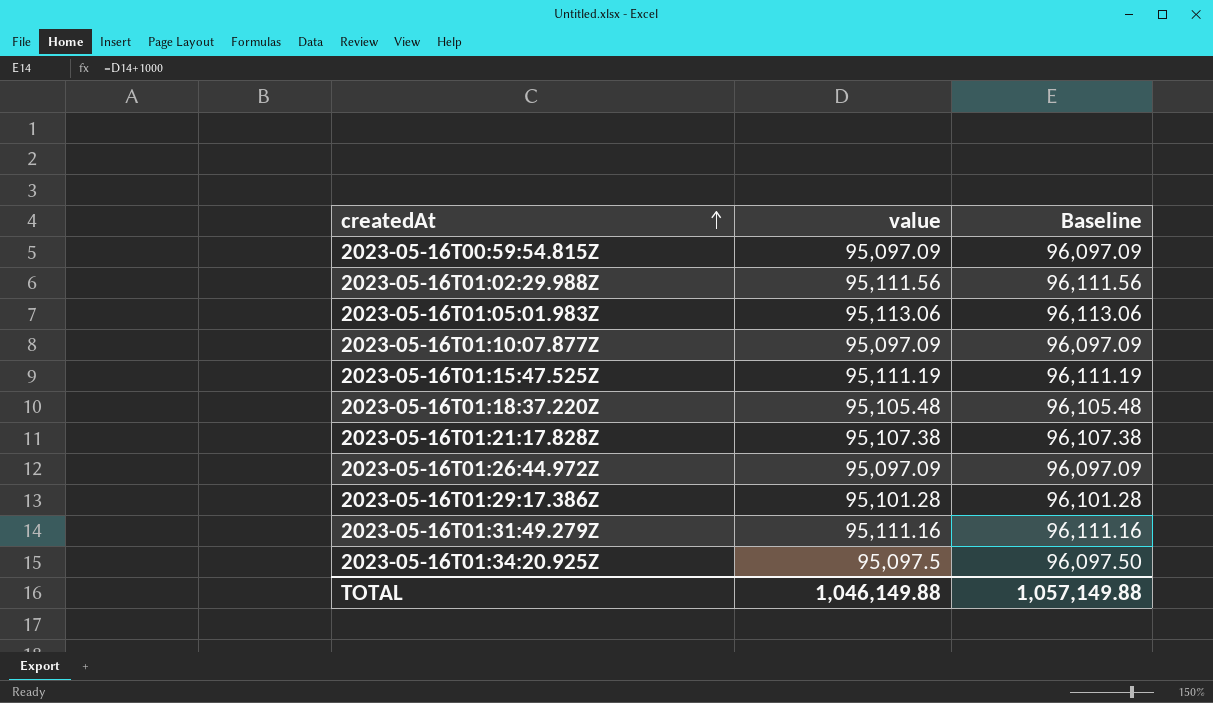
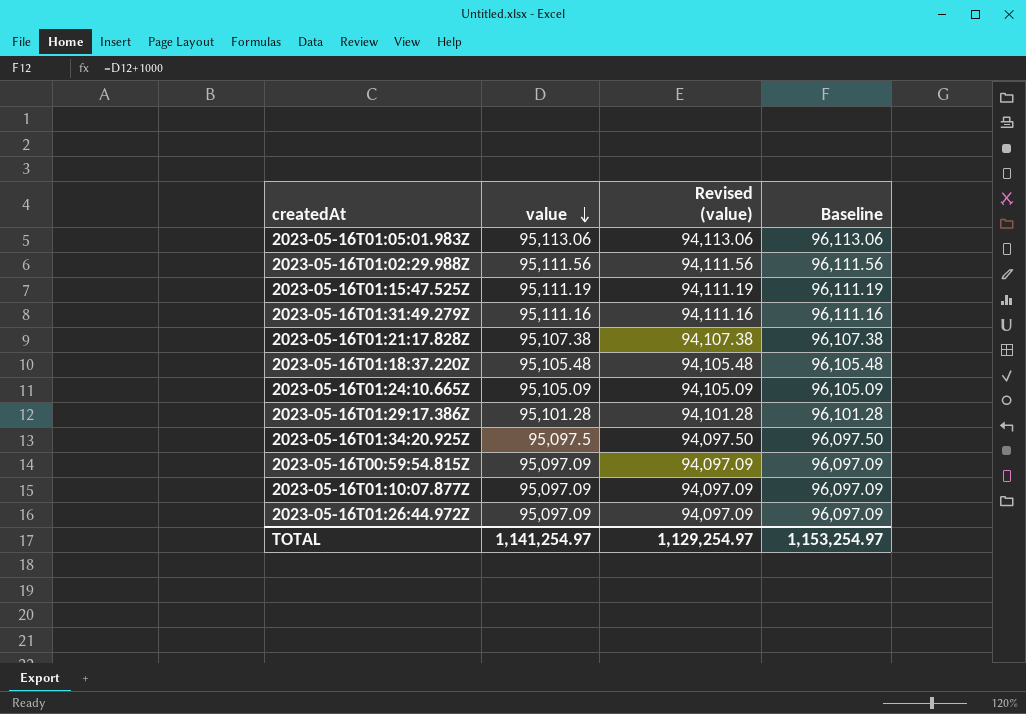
row order: createdAt ascending -> value descending
column Revised (value) | formula: none -> [value] - 1000
row 2023-05-16T01:24:10.665Z: none -> 95,105.09 | 94,105.09 | 96,105.09
TOTAL | value: 1,046,149.88 -> 1,141,254.97
TOTAL | Baseline: 1,057,149.88 -> 1,153,254.97

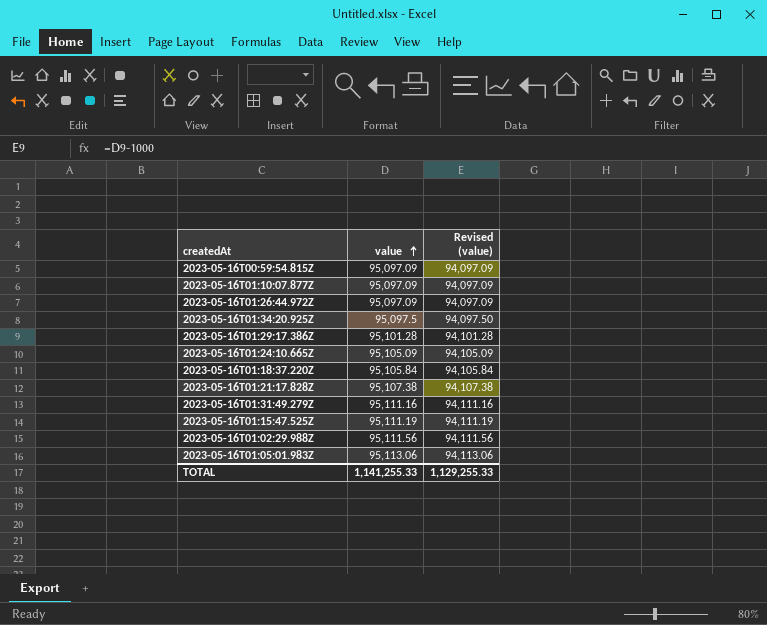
row order: value descending -> value ascending
column Baseline | formula: [value] + 1000 -> none
2023-05-16T01:18:37.220Z | value: 95,105.48 -> 95,105.84
2023-05-16T01:18:37.220Z | Revised (value): 94,105.48 -> 94,105.84
TOTAL | value: 1,141,254.97 -> 1,141,255.33
TOTAL | Revised (value): 1,129,254.97 -> 1,129,255.33

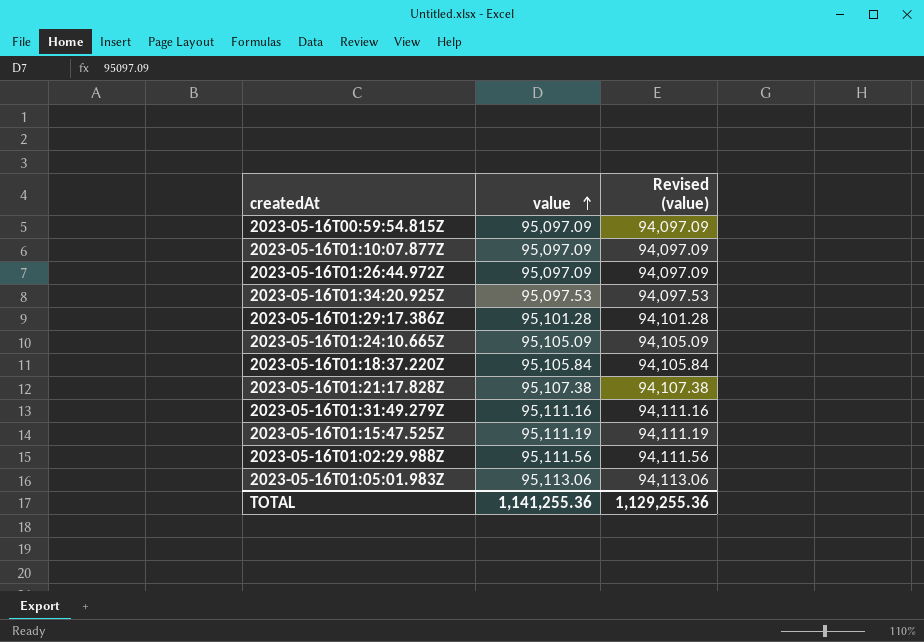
2023-05-16T01:34:20.925Z | value: 95,097.5 -> 95,097.53
2023-05-16T01:34:20.925Z | Revised (value): 94,097.50 -> 94,097.53
TOTAL | value: 1,141,255.33 -> 1,141,255.36
TOTAL | Revised (value): 1,129,255.33 -> 1,129,255.36

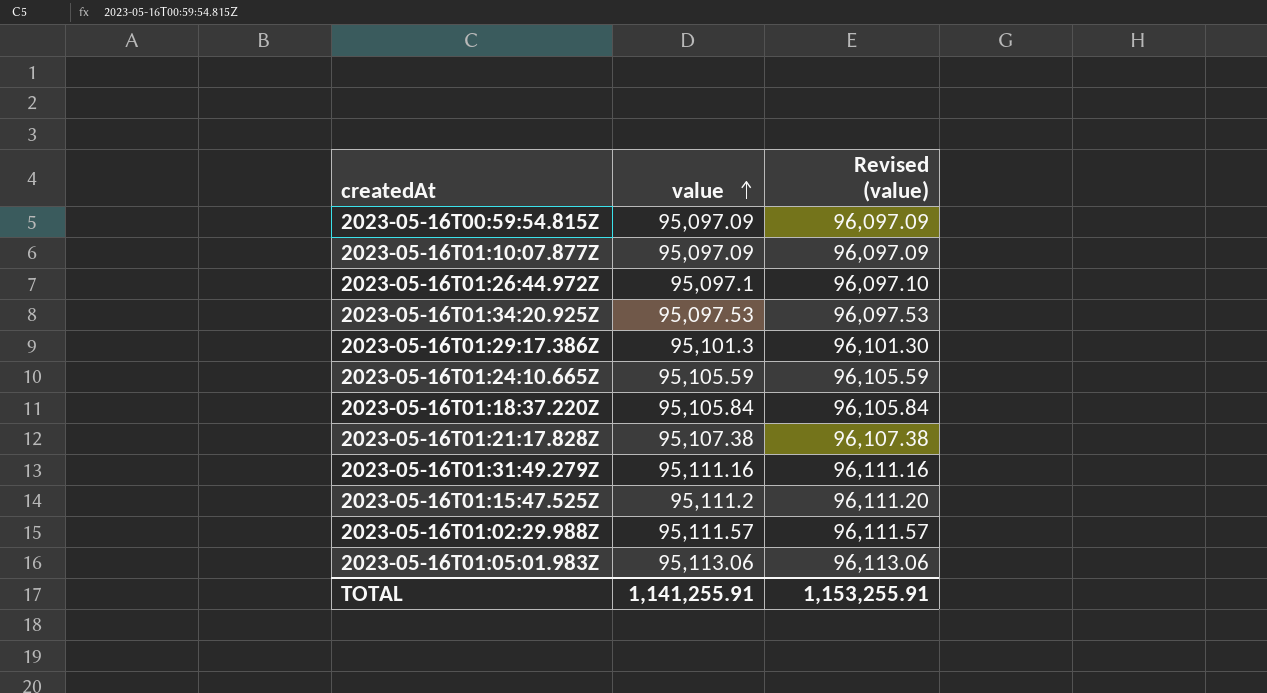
column Revised (value) | formula: [value] - 1000 -> [value] + 1000
2023-05-16T01:26:44.972Z | value: 95,097.09 -> 95,097.1
2023-05-16T01:29:17.386Z | value: 95,101.28 -> 95,101.3
2023-05-16T01:24:10.665Z | value: 95,105.09 -> 95,105.59
2023-05-16T01:15:47.525Z | value: 95,111.19 -> 95,111.2
2023-05-16T01:02:29.988Z | value: 95,111.56 -> 95,111.57
TOTAL | value: 1,141,255.36 -> 1,141,255.91
TOTAL | Revised (value): 1,129,255.36 -> 1,153,255.91

